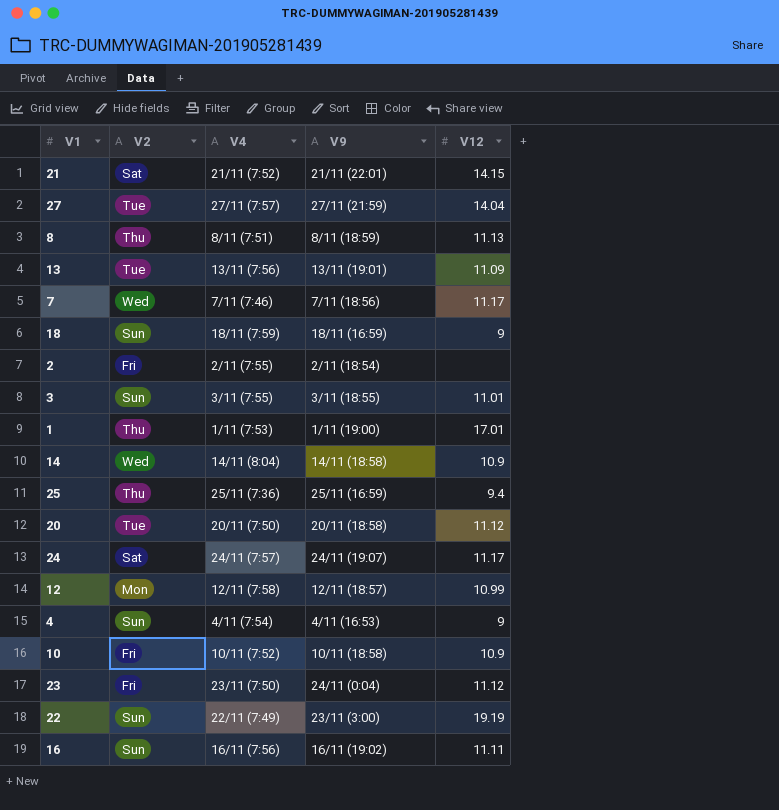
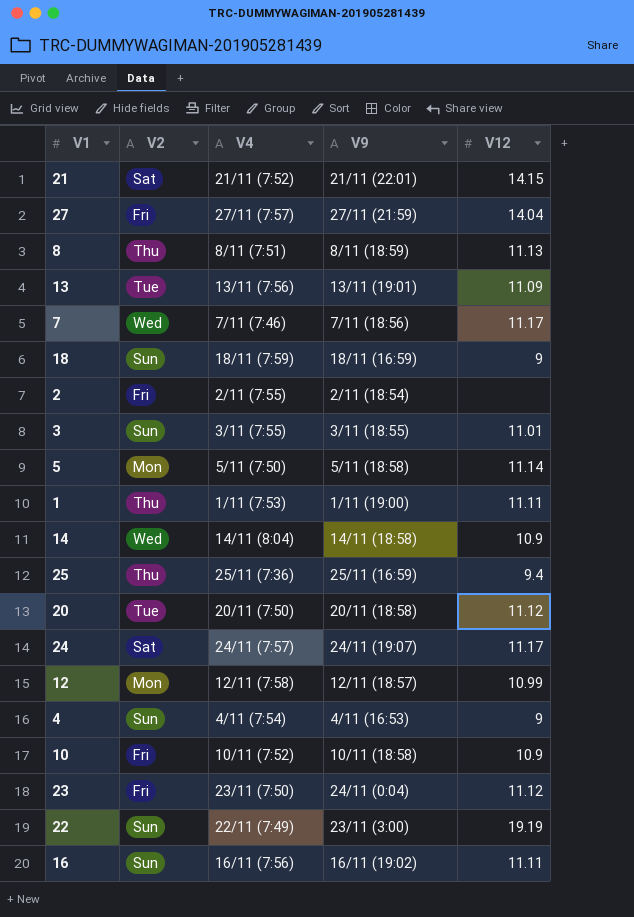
27 | V2: Tue -> Fri
row 5: none -> Mon | 5/11 (7:50) | 5/11 (18:58) | 11.14
1 | V12: 17.01 -> 11.11

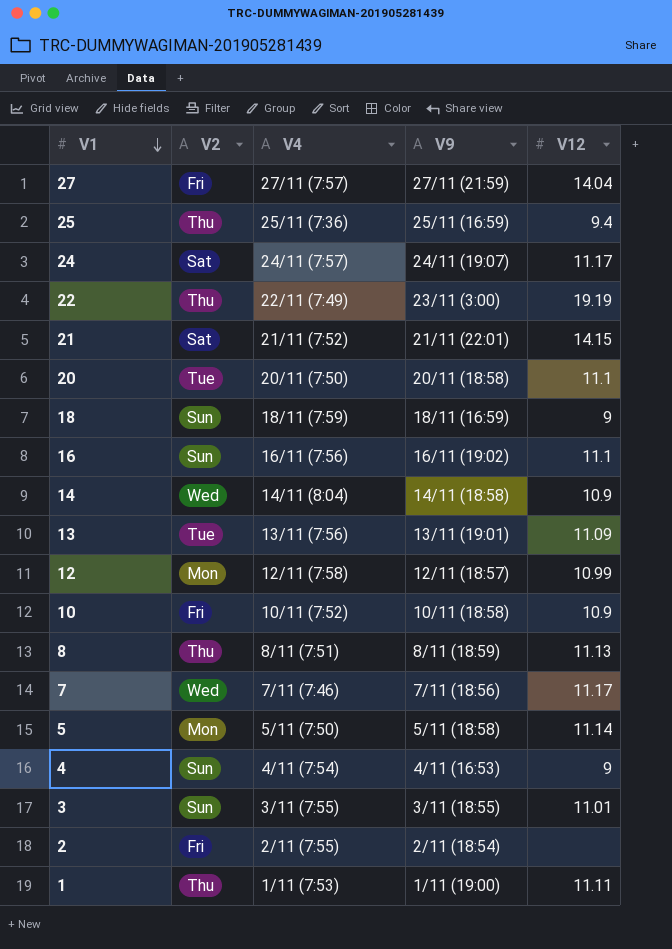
row order: none -> V1 descending
row 23: Fri | 23/11 (7:50) | 24/11 (0:04) | 11.12 -> none
22 | V2: Sun -> Thu
20 | V12: 11.12 -> 11.1
16 | V12: 11.11 -> 11.1

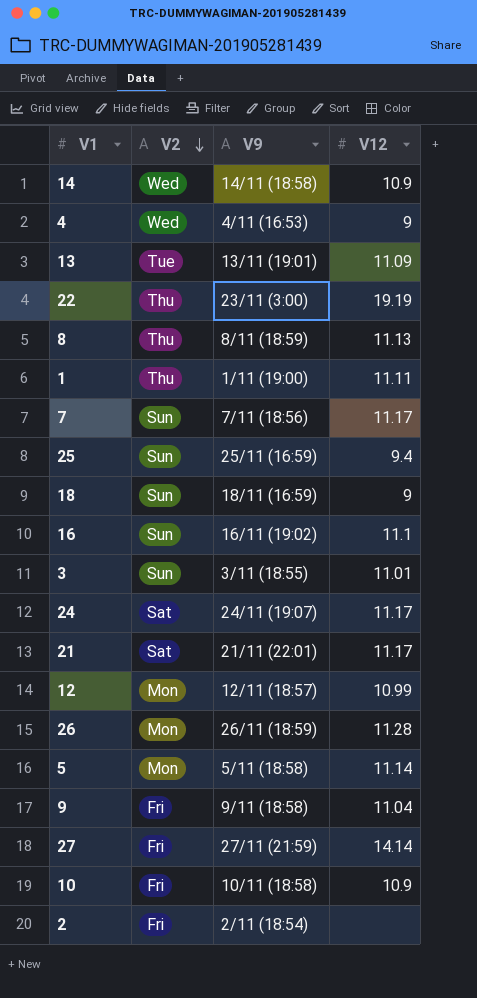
row order: V1 descending -> V2 descending
column V4 | position: 3 -> none
row 20: Tue | 20/11 (7:50) | 20/11 (18:58) | 11.1 -> none
4 | V2: Sun -> Wed
7 | V2: Wed -> Sun
25 | V2: Thu -> Sun
21 | V12: 14.15 -> 11.17
row 26: none -> Mon | 26/11 (18:59) | 11.28
row 9: none -> Fri | 9/11 (18:58) | 11.04
27 | V12: 14.04 -> 14.14

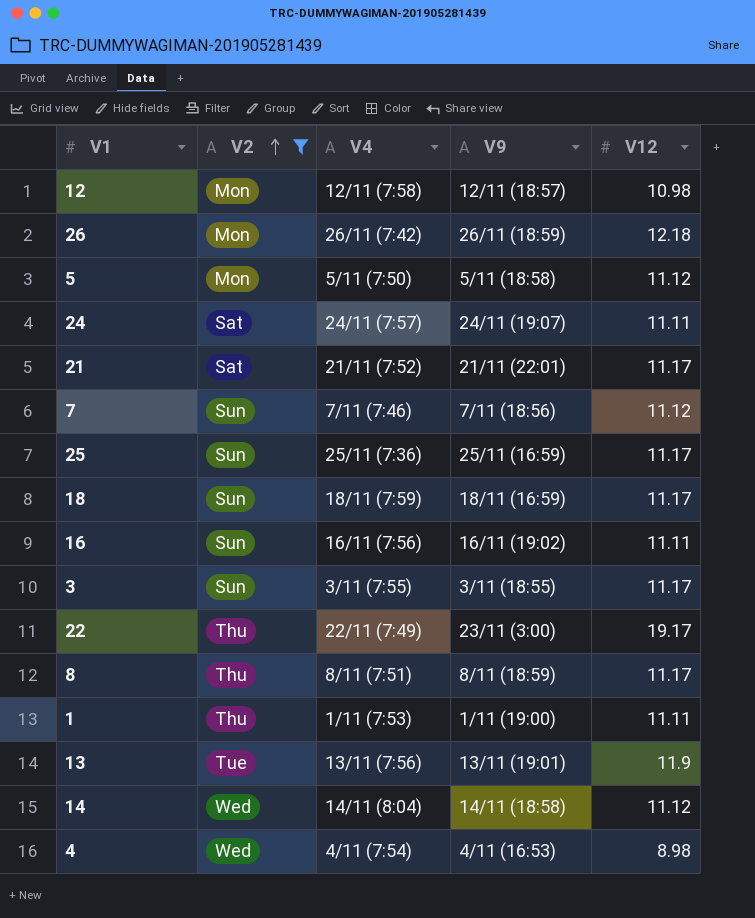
filter: none -> V2 != Fri
row order: V2 descending -> V2 ascending
column V4 | position: none -> 3
12 | V12: 10.99 -> 10.98
26 | V12: 11.28 -> 12.18
5 | V12: 11.14 -> 11.12
24 | V12: 11.17 -> 11.11
7 | V12: 11.17 -> 11.12
25 | V12: 9.4 -> 11.17
18 | V12: 9 -> 11.17
16 | V12: 11.1 -> 11.11
3 | V12: 11.01 -> 11.17
22 | V12: 19.19 -> 19.17
8 | V12: 11.13 -> 11.17
13 | V12: 11.09 -> 11.9
14 | V12: 10.9 -> 11.12
4 | V12: 9 -> 8.98

